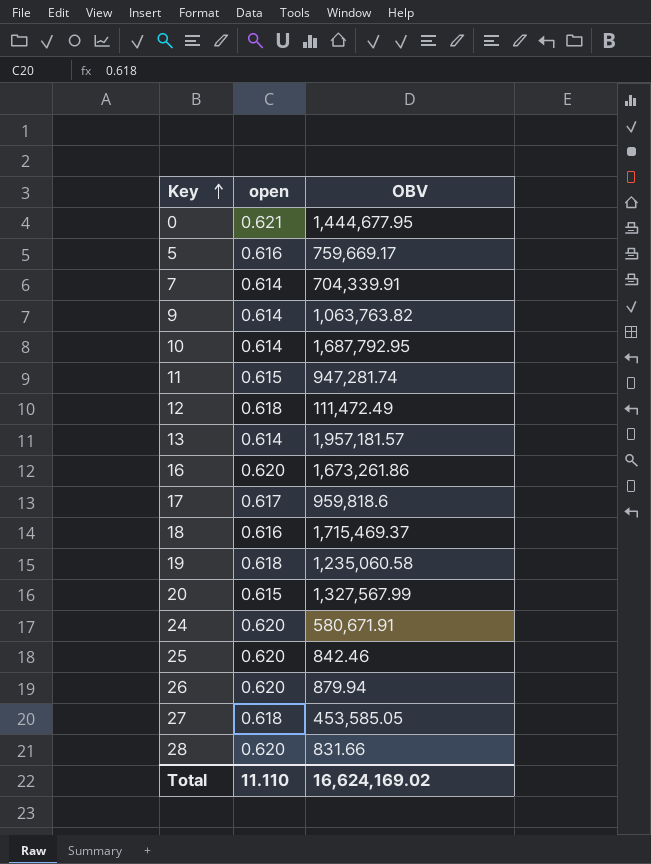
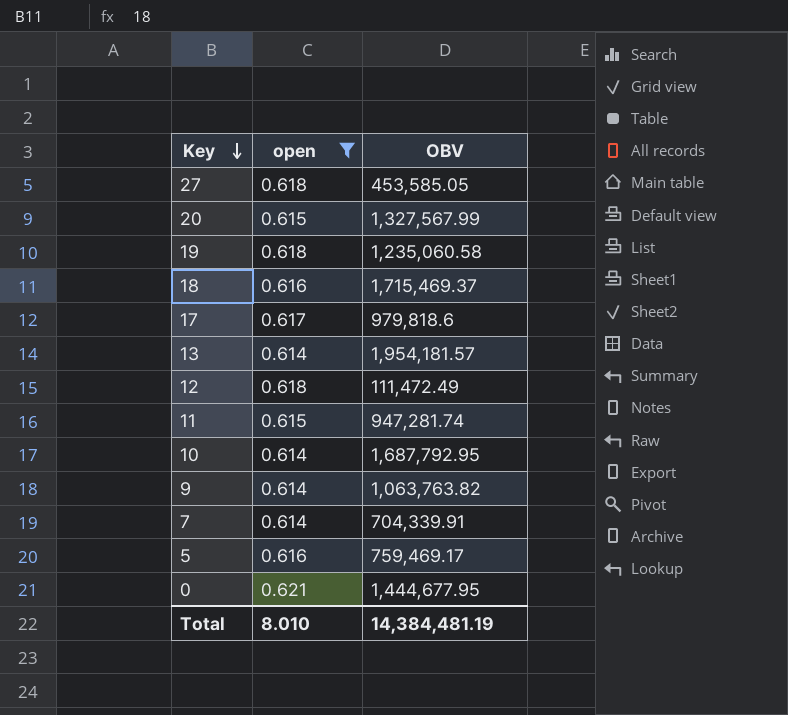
filter: none -> open != 0.620
row order: Key ascending -> Key descending
17 | OBV: 959,818.6 -> 979,818.6
13 | OBV: 1,957,181.57 -> 1,954,181.57
5 | OBV: 759,669.17 -> 759,469.17
Total | open: 11.110 -> 8.010
Total | OBV: 16,624,169.02 -> 14,384,481.19

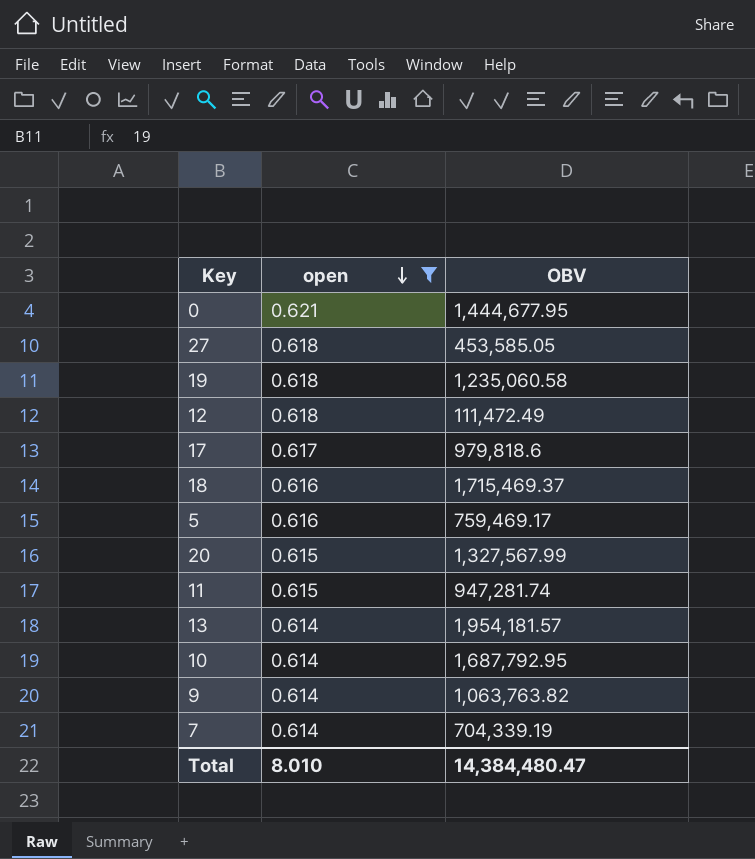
row order: Key descending -> open descending
7 | OBV: 704,339.91 -> 704,339.19
Total | OBV: 14,384,481.19 -> 14,384,480.47

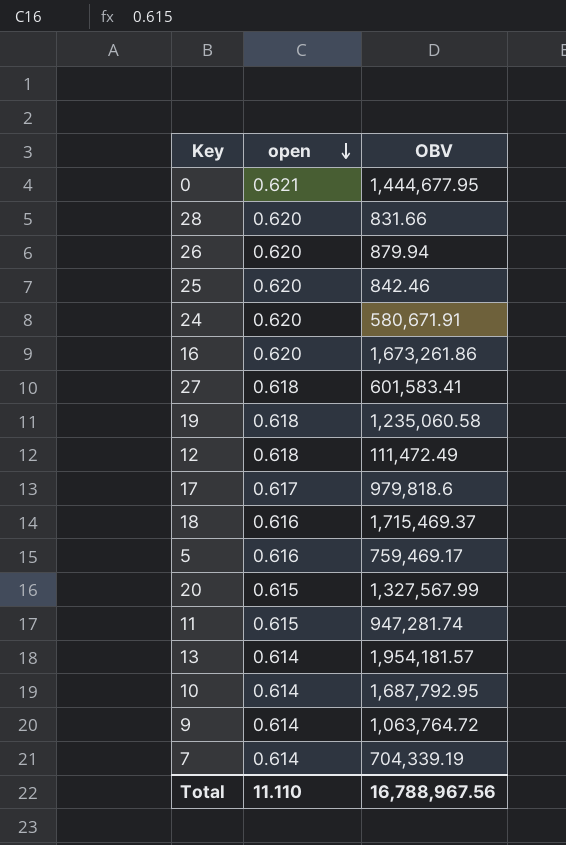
filter: open != 0.620 -> none
27 | OBV: 453,585.05 -> 601,583.41
9 | OBV: 1,063,763.82 -> 1,063,764.72
Total | open: 8.010 -> 11.110
Total | OBV: 14,384,480.47 -> 16,788,967.56

